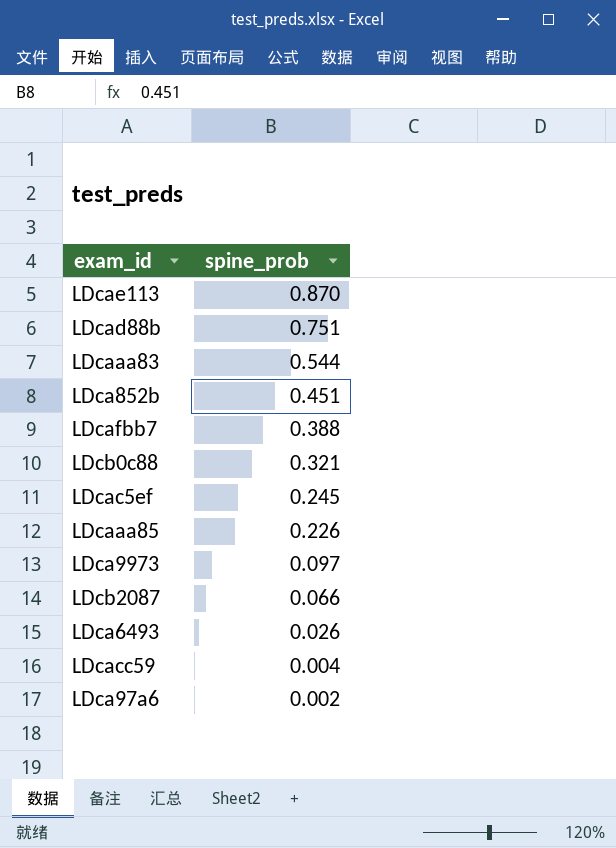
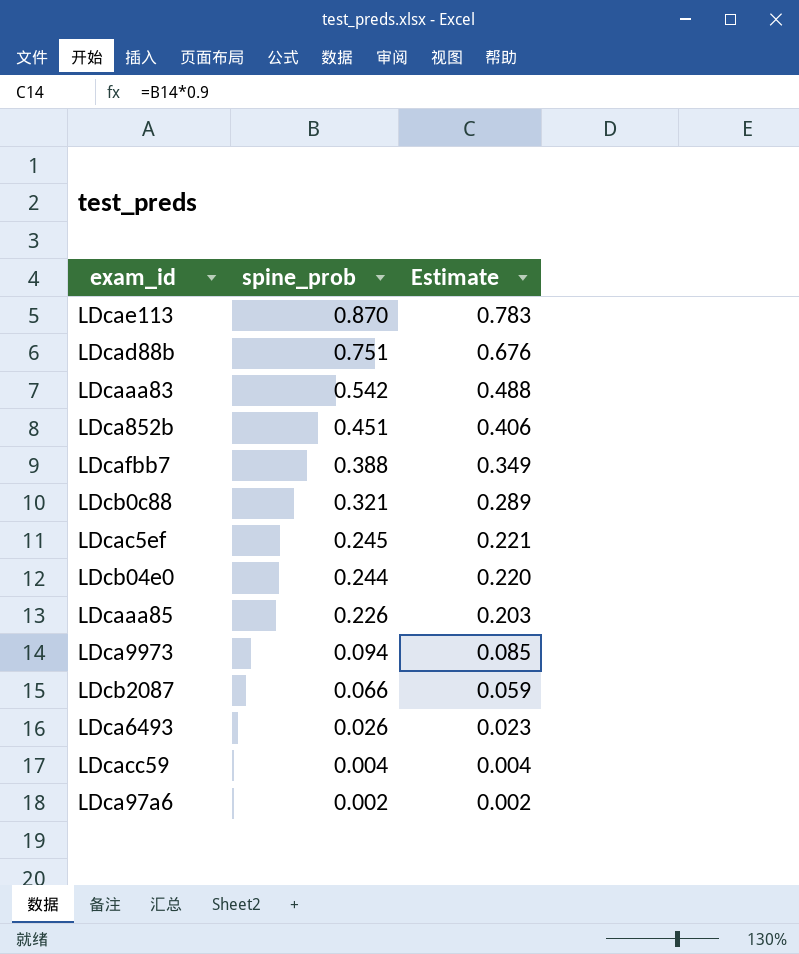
column Estimate | formula: none -> [spine_prob] * 0.9
LDcaaa83 | spine_prob: 0.544 -> 0.542
row LDcb04e0: none -> 0.244 | 0.220
LDca9973 | spine_prob: 0.097 -> 0.094

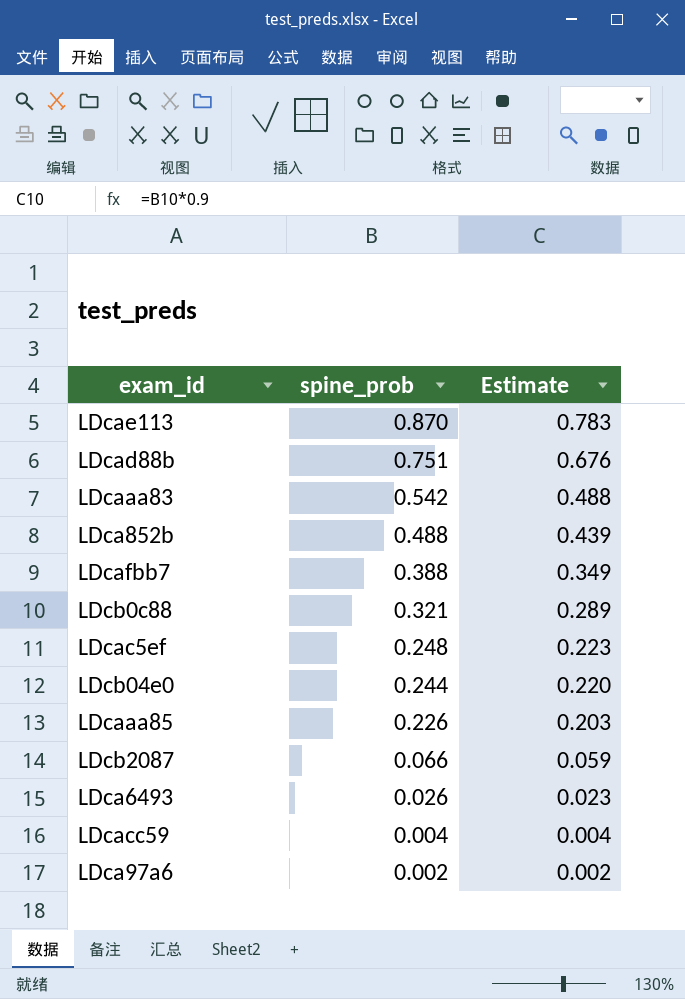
row LDca9973: 0.094 | 0.085 -> none
LDca852b | spine_prob: 0.451 -> 0.488
LDca852b | Estimate: 0.406 -> 0.439
LDcac5ef | spine_prob: 0.245 -> 0.248
LDcac5ef | Estimate: 0.221 -> 0.223

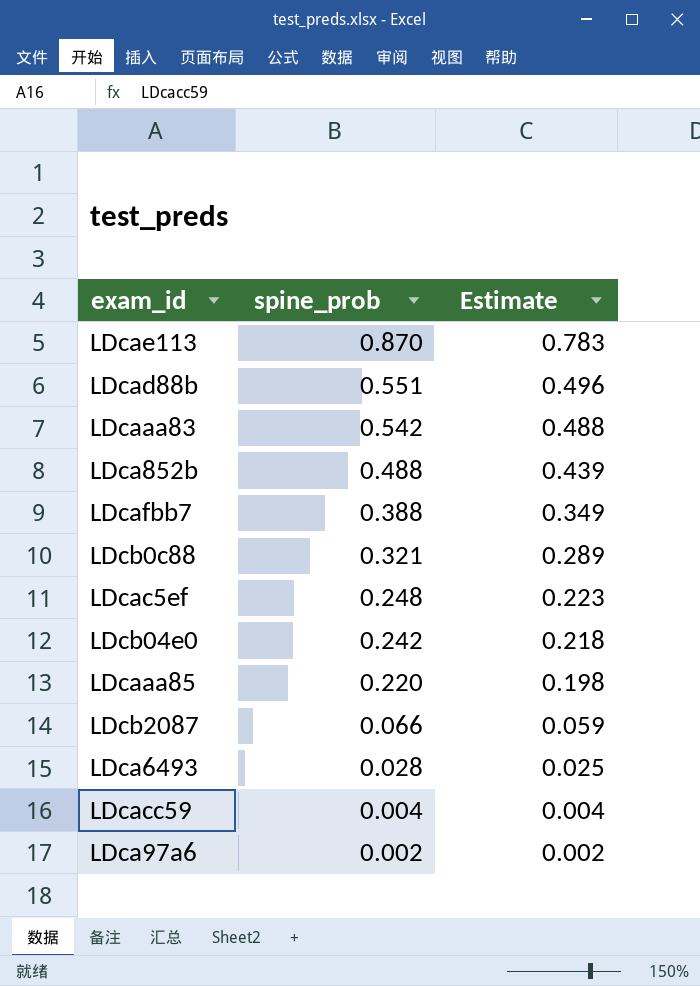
LDcad88b | spine_prob: 0.751 -> 0.551
LDcad88b | Estimate: 0.676 -> 0.496
LDcb04e0 | spine_prob: 0.244 -> 0.242
LDcb04e0 | Estimate: 0.220 -> 0.218
LDcaaa85 | spine_prob: 0.226 -> 0.220
LDcaaa85 | Estimate: 0.203 -> 0.198
LDca6493 | spine_prob: 0.026 -> 0.028
LDca6493 | Estimate: 0.023 -> 0.025

